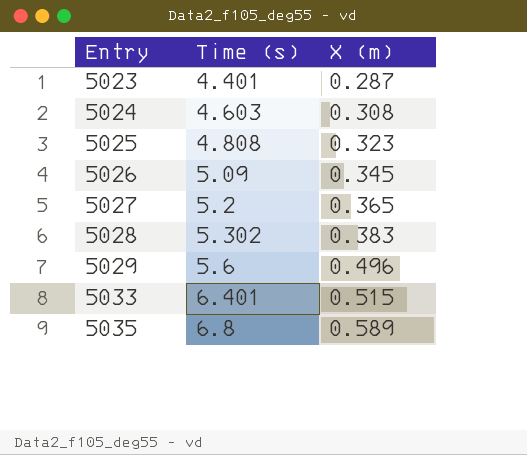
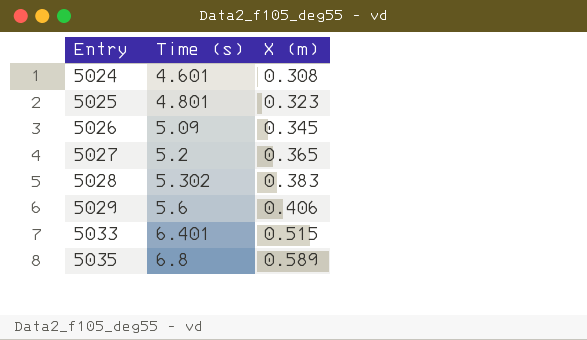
row 5023: 4.401 | 0.287 -> none
5024 | Time (s): 4.603 -> 4.601
5025 | Time (s): 4.808 -> 4.801
5029 | X (m): 0.496 -> 0.406

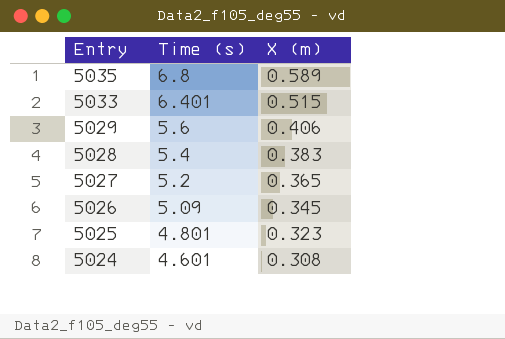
row order: Entry ascending -> Entry descending
5028 | Time (s): 5.302 -> 5.4

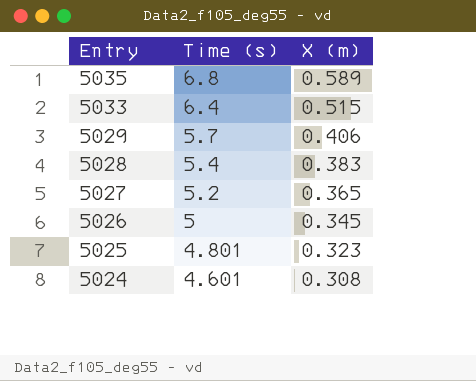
5033 | Time (s): 6.401 -> 6.4
5029 | Time (s): 5.6 -> 5.7
5026 | Time (s): 5.09 -> 5

